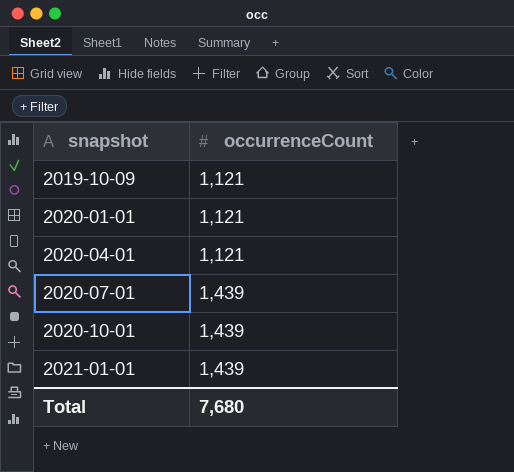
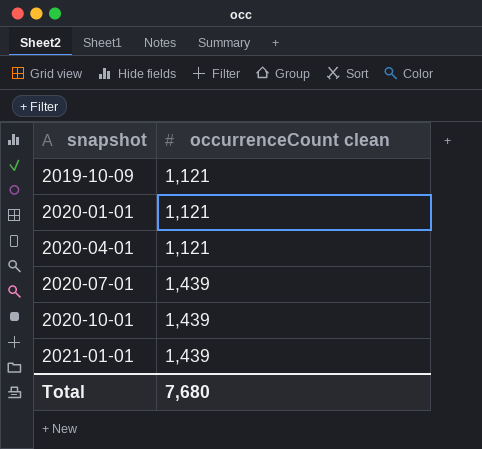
column name: occurrenceCount -> occurrenceCount clean

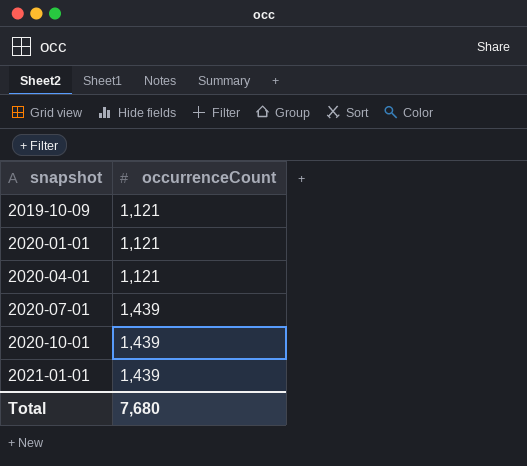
column name: occurrenceCount clean -> occurrenceCount

